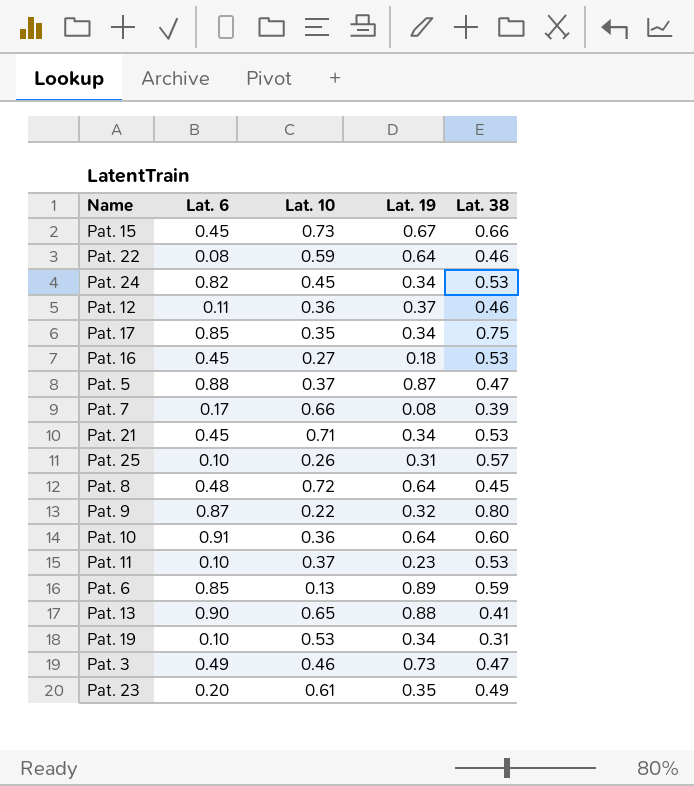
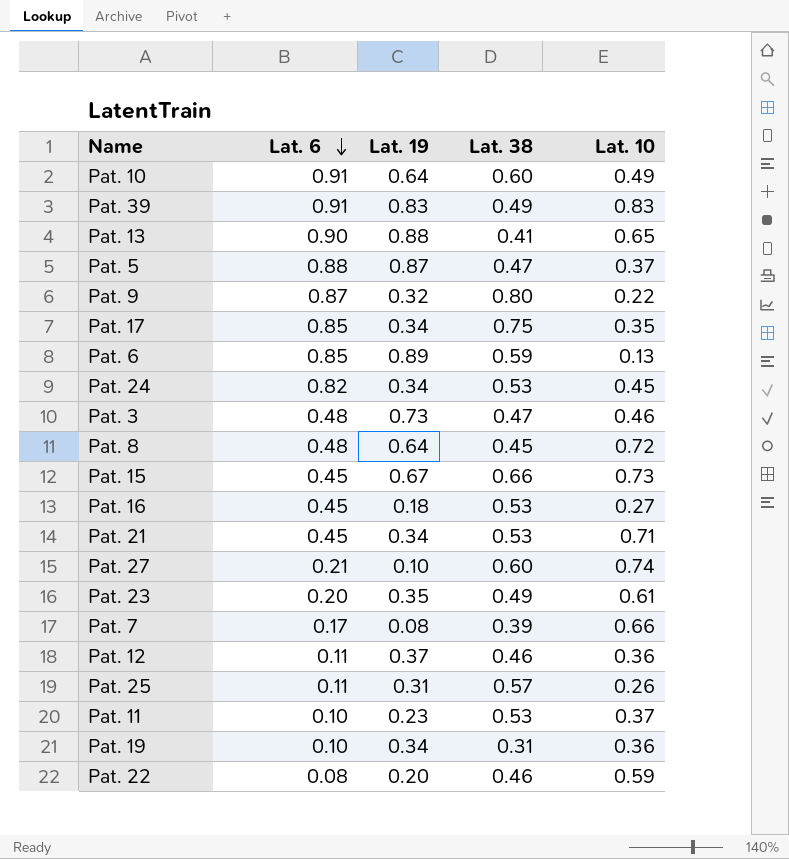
row order: none -> Lat. 6 descending
column Lat. 10 | position: 3 -> 5
Pat. 10 | Lat. 10: 0.36 -> 0.49
row Pat. 39: none -> 0.91 | 0.83 | 0.49 | 0.83
Pat. 3 | Lat. 6: 0.49 -> 0.48
row Pat. 27: none -> 0.21 | 0.10 | 0.60 | 0.74
Pat. 25 | Lat. 6: 0.10 -> 0.11
Pat. 19 | Lat. 10: 0.53 -> 0.36
Pat. 22 | Lat. 19: 0.64 -> 0.20

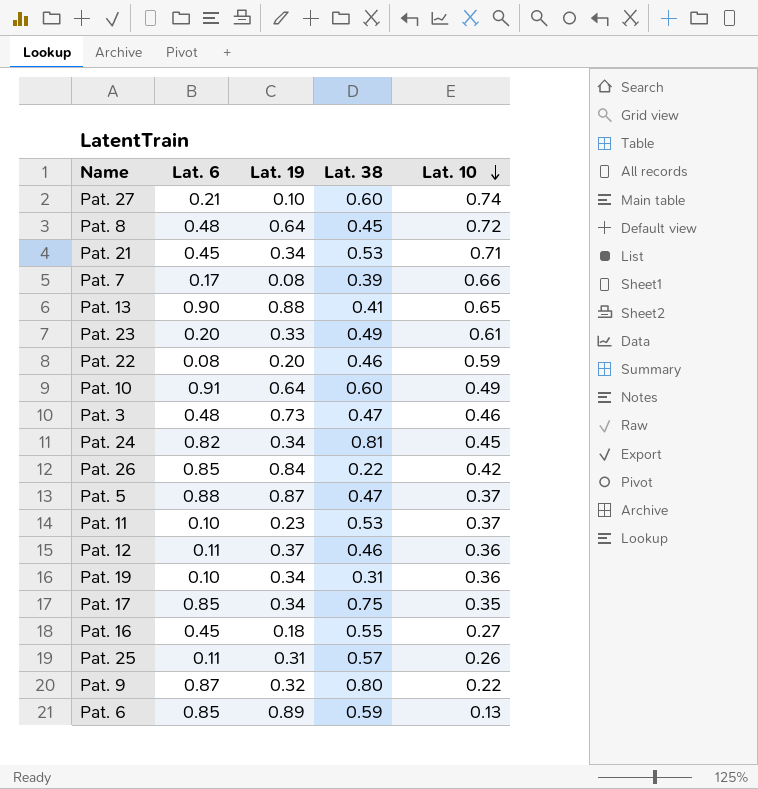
row order: Lat. 6 descending -> Lat. 10 descending
row Pat. 39: 0.91 | 0.83 | 0.49 | 0.83 -> none
row Pat. 15: 0.45 | 0.67 | 0.66 | 0.73 -> none
Pat. 23 | Lat. 19: 0.35 -> 0.33
Pat. 24 | Lat. 38: 0.53 -> 0.81
row Pat. 26: none -> 0.85 | 0.84 | 0.22 | 0.42
Pat. 16 | Lat. 38: 0.53 -> 0.55

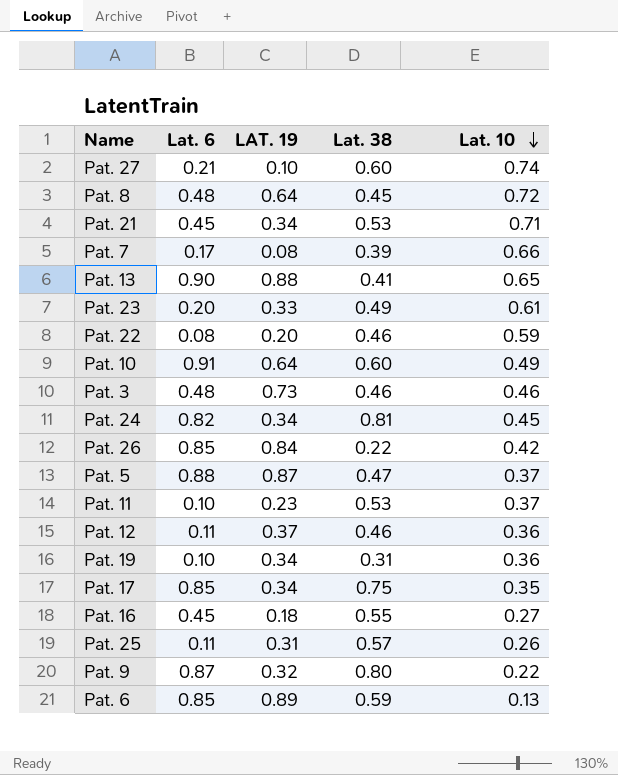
column name: Lat. 19 -> LAT. 19
Pat. 3 | Lat. 38: 0.47 -> 0.46

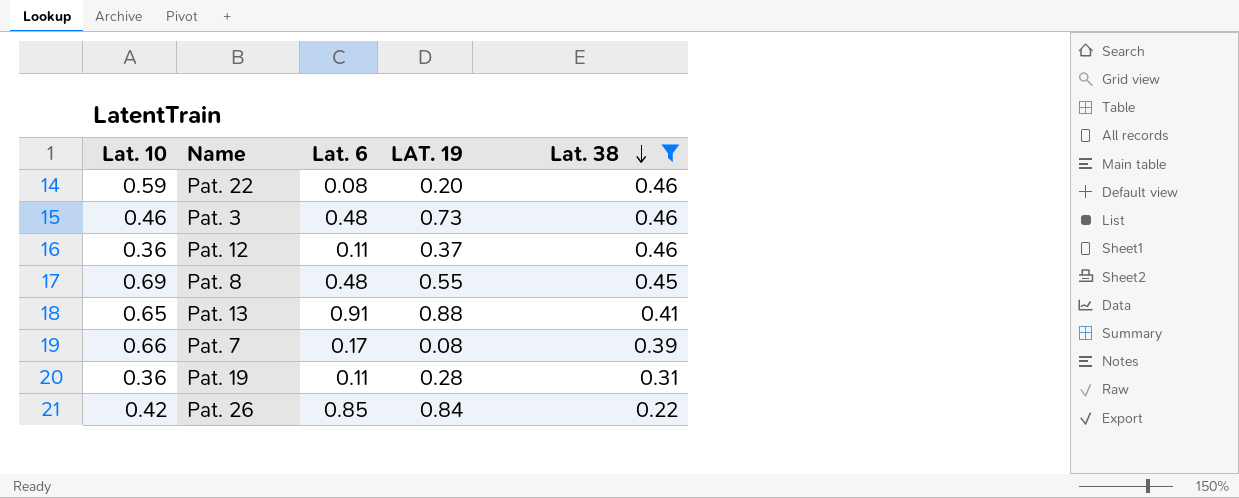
filter: none -> Lat. 38 <= 0.46
row order: Lat. 10 descending -> Lat. 38 descending
column Lat. 10 | position: 5 -> 1
Pat. 8 | Lat. 10: 0.72 -> 0.69
Pat. 8 | LAT. 19: 0.64 -> 0.55
Pat. 13 | Lat. 6: 0.90 -> 0.91
Pat. 19 | Lat. 6: 0.10 -> 0.11
Pat. 19 | LAT. 19: 0.34 -> 0.28

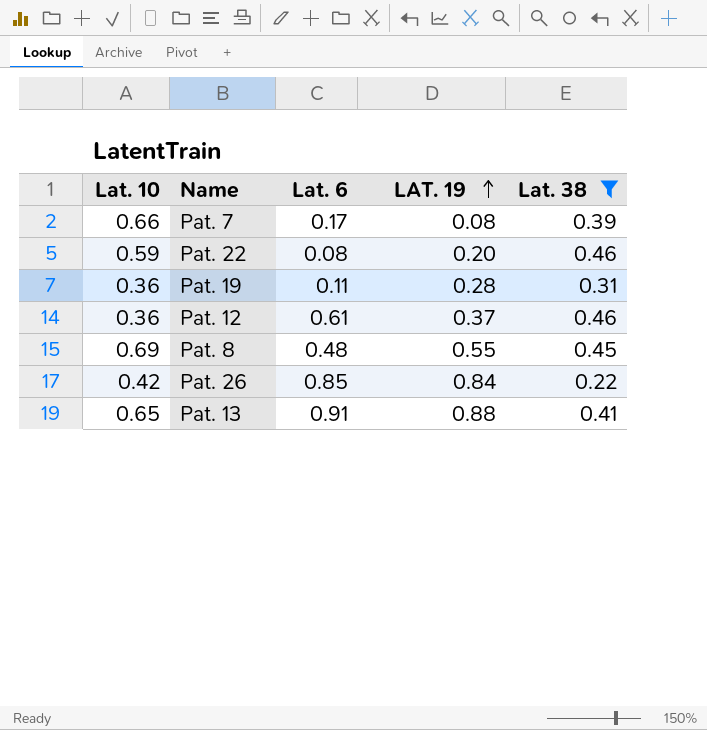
row order: Lat. 38 descending -> LAT. 19 ascending
row Pat. 3: 0.46 | 0.48 | 0.73 | 0.46 -> none
Pat. 12 | Lat. 6: 0.11 -> 0.61

